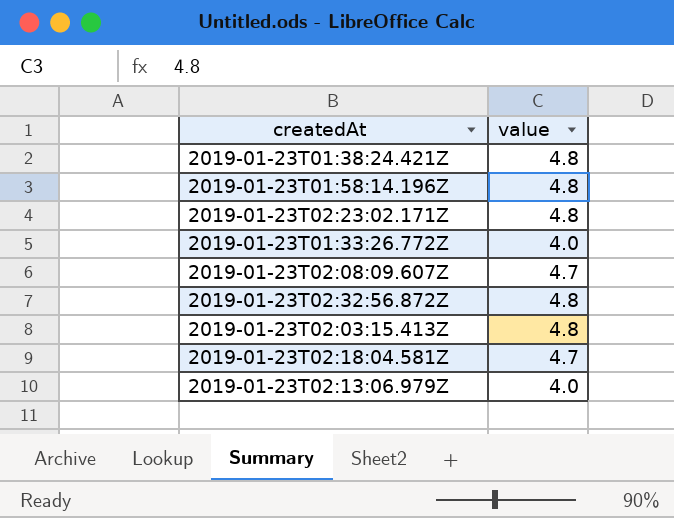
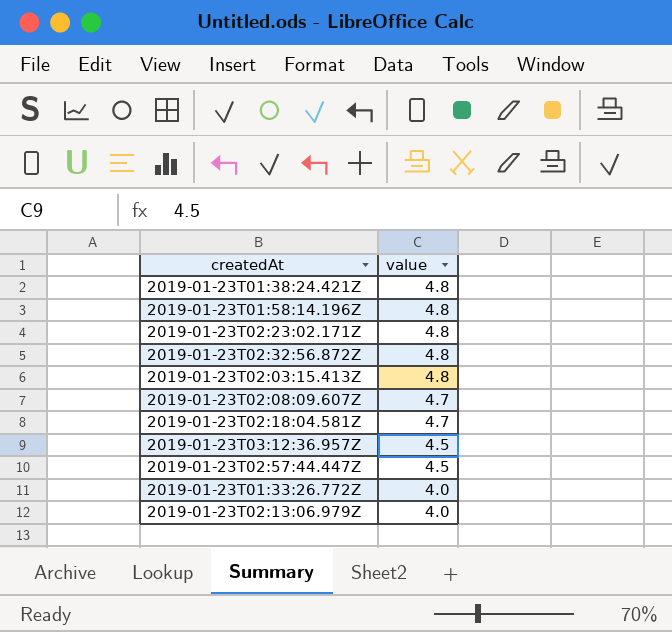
row order: none -> value descending
row 2019-01-23T03:12:36.957Z: none -> 4.5
row 2019-01-23T02:57:44.447Z: none -> 4.5

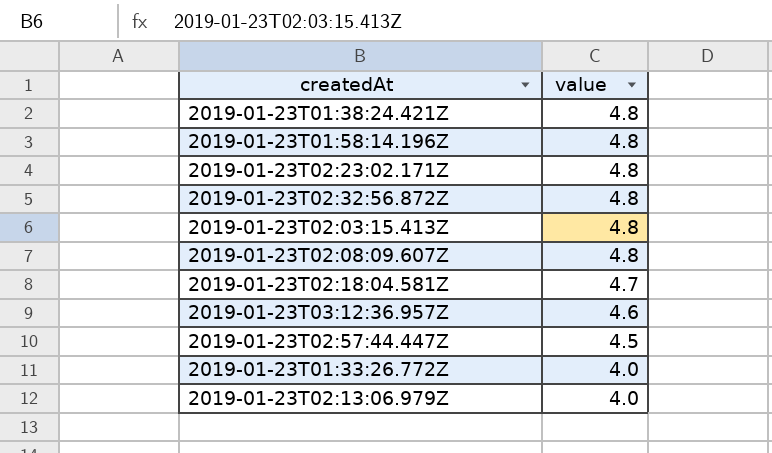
2019-01-23T02:08:09.607Z | value: 4.7 -> 4.8
2019-01-23T03:12:36.957Z | value: 4.5 -> 4.6

